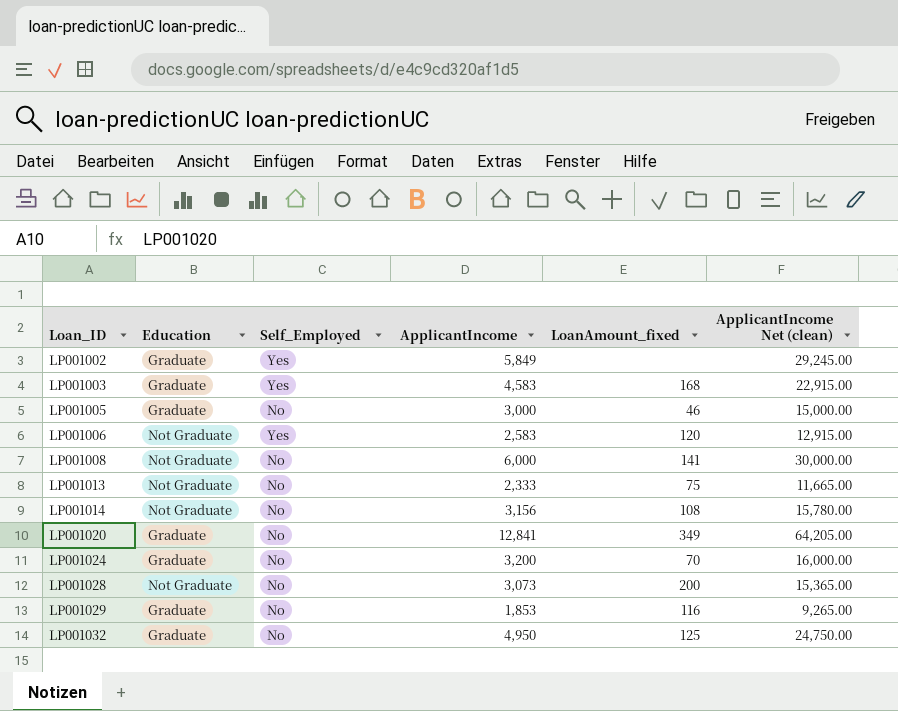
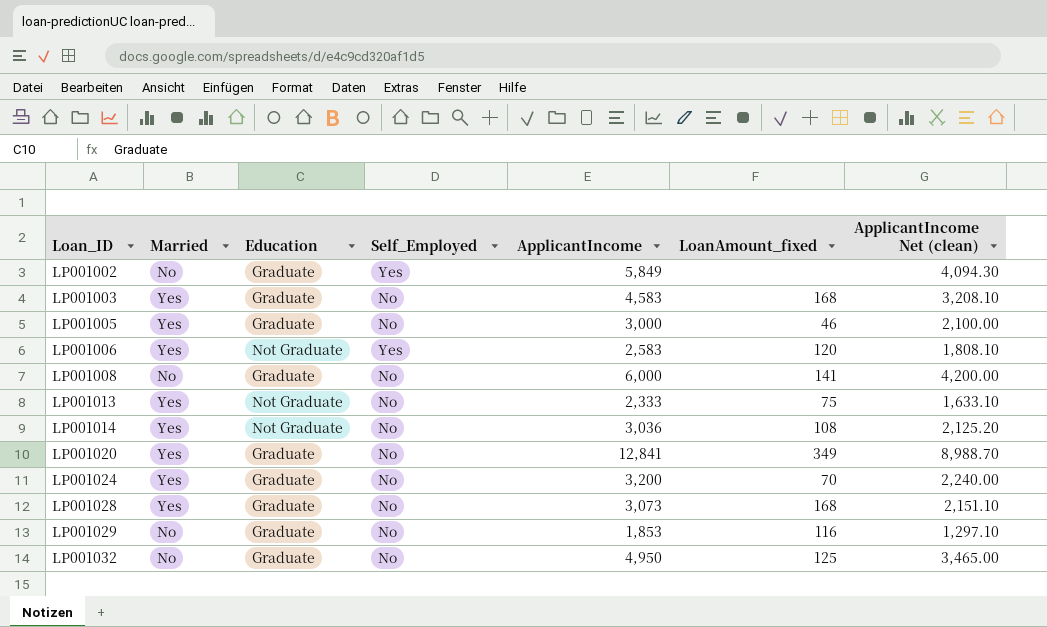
column Married | position: none -> 2
column ApplicantIncome Net (clean) | formula: [ApplicantIncome] * 5 -> [ApplicantIncome] * 0.7
LP001003 | Self_Employed: Yes -> No
LP001008 | Education: Not Graduate -> Graduate
LP001014 | ApplicantIncome: 3,156 -> 3,036
LP001028 | Education: Not Graduate -> Graduate
LP001028 | LoanAmount_fixed: 200 -> 168

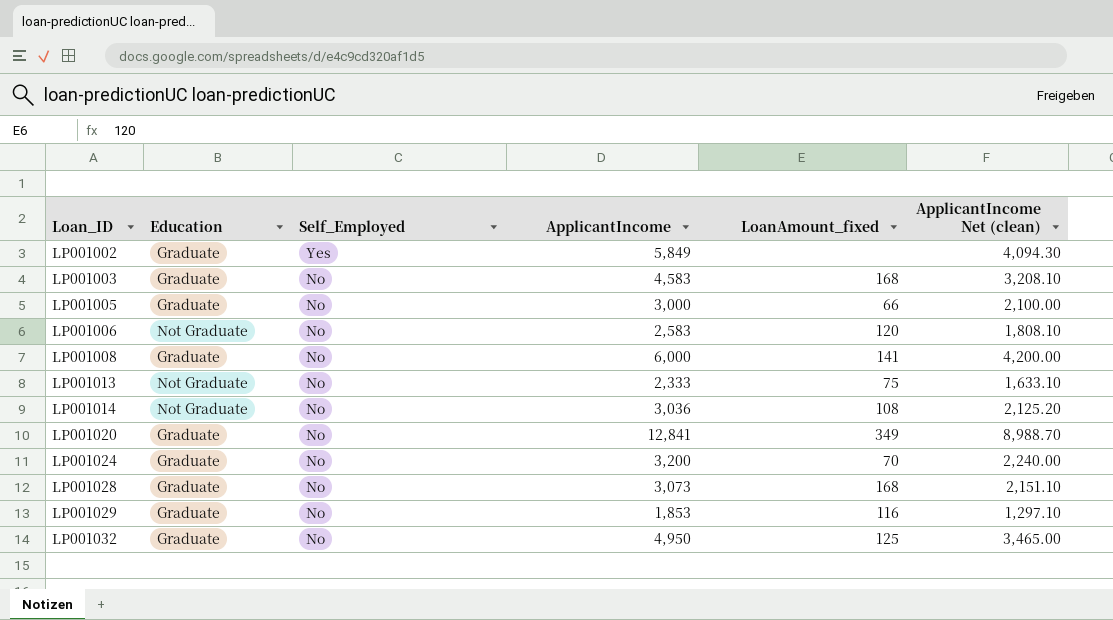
column Married | position: 2 -> none
LP001005 | LoanAmount_fixed: 46 -> 66
LP001006 | Self_Employed: Yes -> No

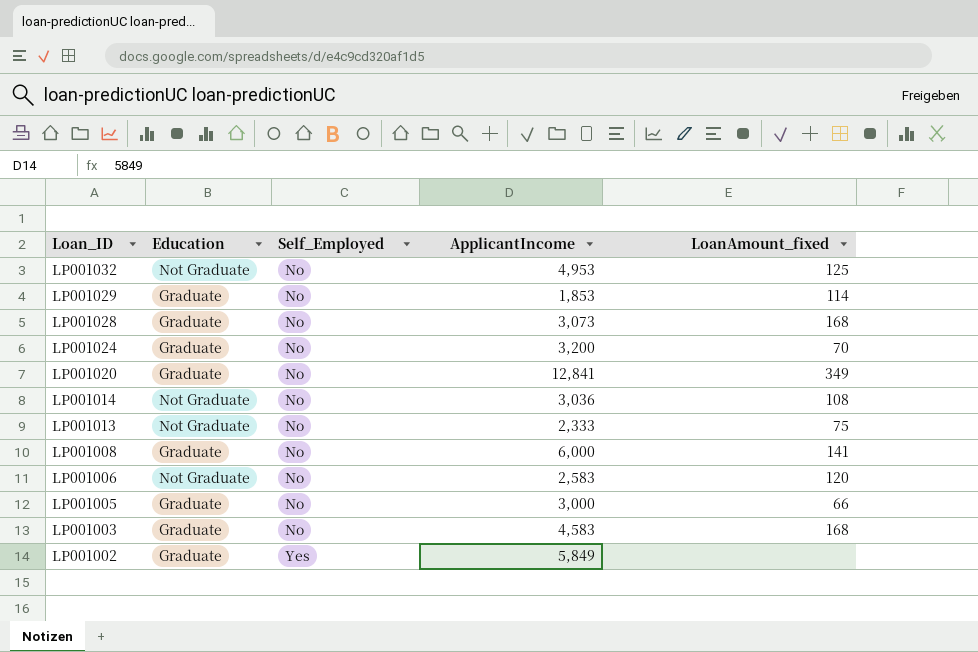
row order: Loan_ID ascending -> Loan_ID descending
column ApplicantIncome Net (clean) | formula: [ApplicantIncome] * 0.7 -> none
LP001032 | Education: Graduate -> Not Graduate
LP001032 | ApplicantIncome: 4,950 -> 4,953
LP001029 | LoanAmount_fixed: 116 -> 114

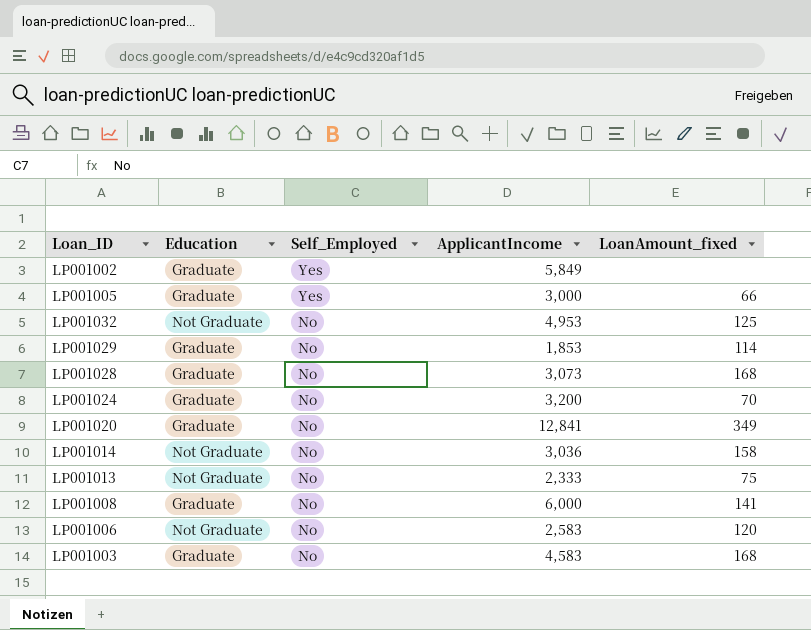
row order: Loan_ID descending -> Self_Employed descending
LP001005 | Self_Employed: No -> Yes
LP001014 | LoanAmount_fixed: 108 -> 158

